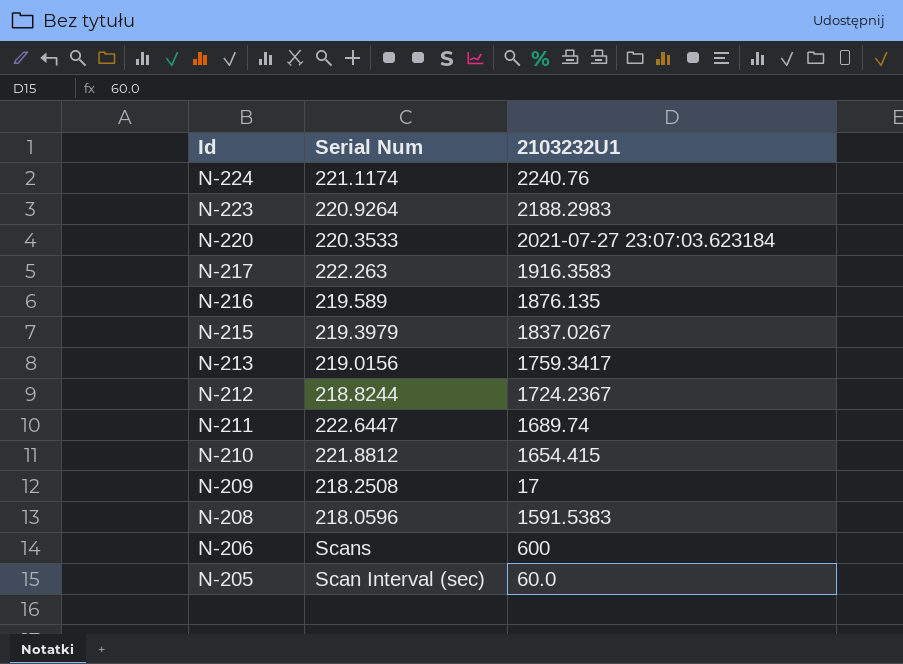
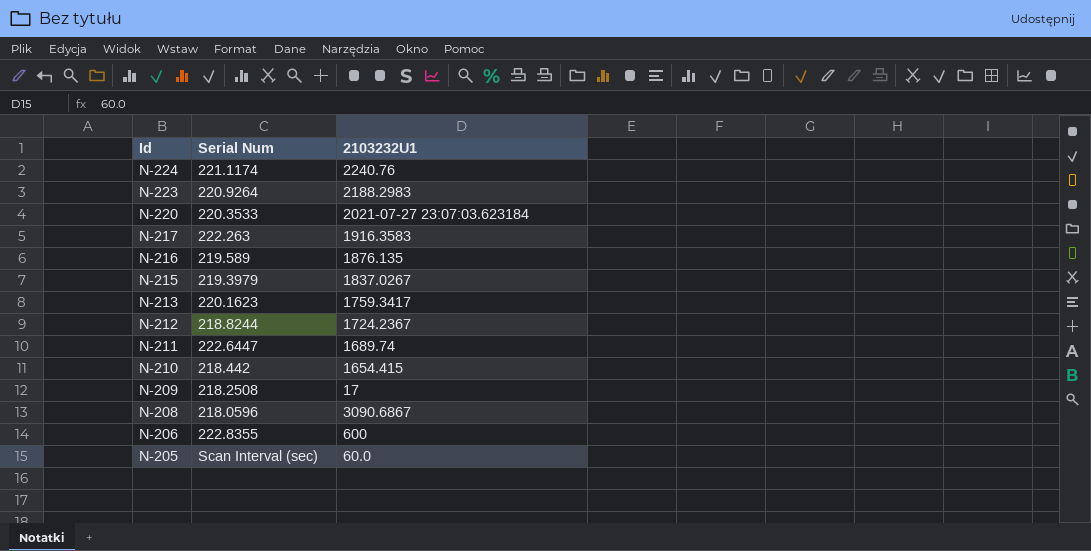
N-213 | Serial Num: 219.0156 -> 220.1623
N-210 | Serial Num: 221.8812 -> 218.442
N-208 | 2103232U1: 1591.5383 -> 3090.6867
N-206 | Serial Num: Scans -> 222.8355

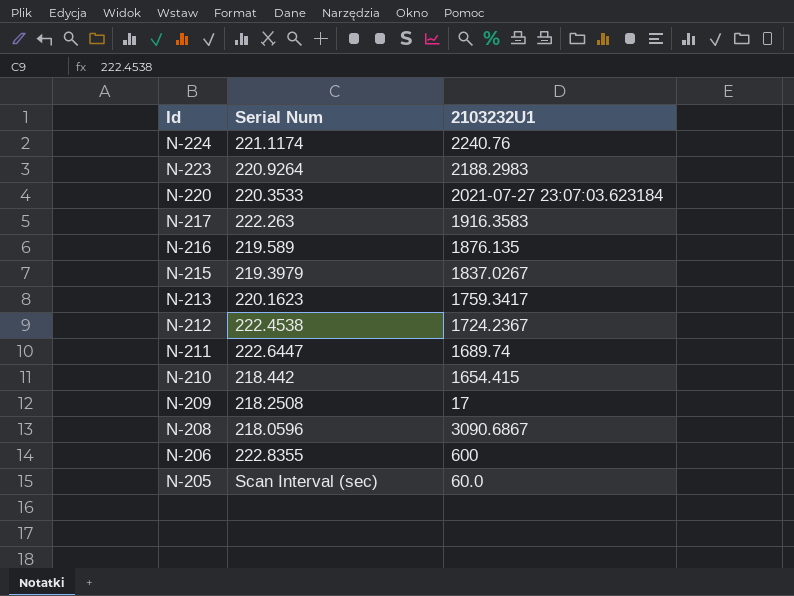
N-212 | Serial Num: 218.8244 -> 222.4538

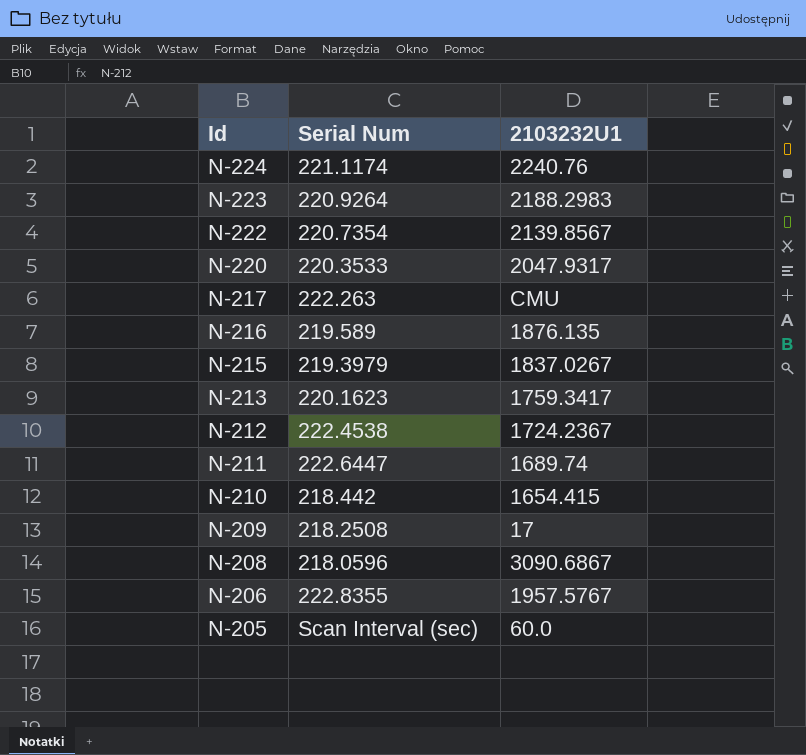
row N-222: none -> 220.7354 | 2139.8567
N-220 | 2103232U1: 2021-07-27 23:07:03.623184 -> 2047.9317
N-217 | 2103232U1: 1916.3583 -> CMU
N-206 | 2103232U1: 600 -> 1957.5767

